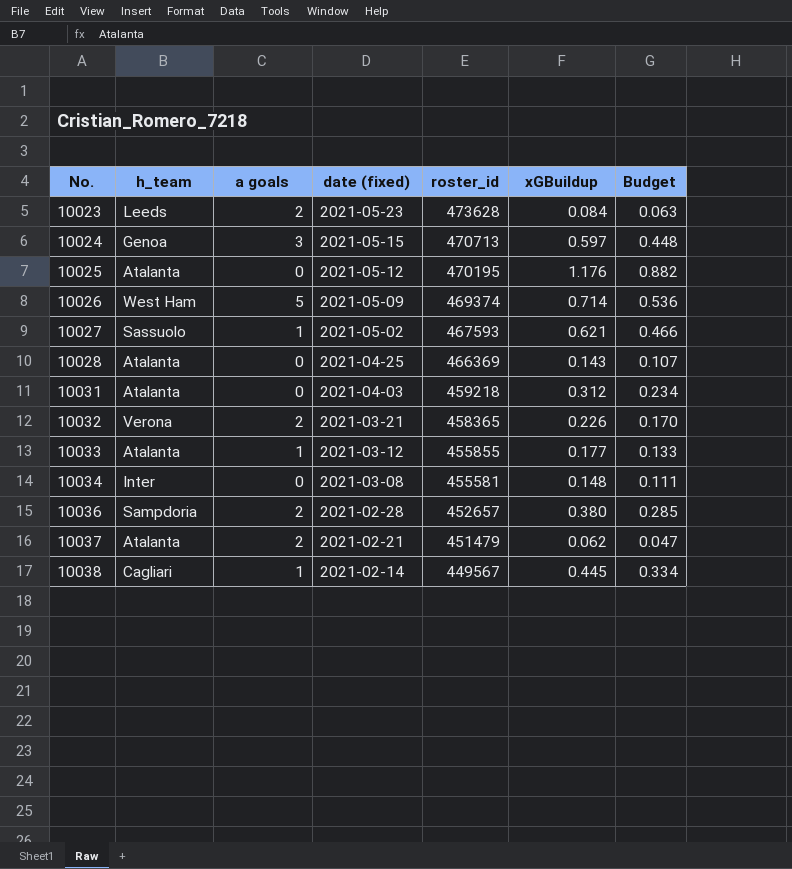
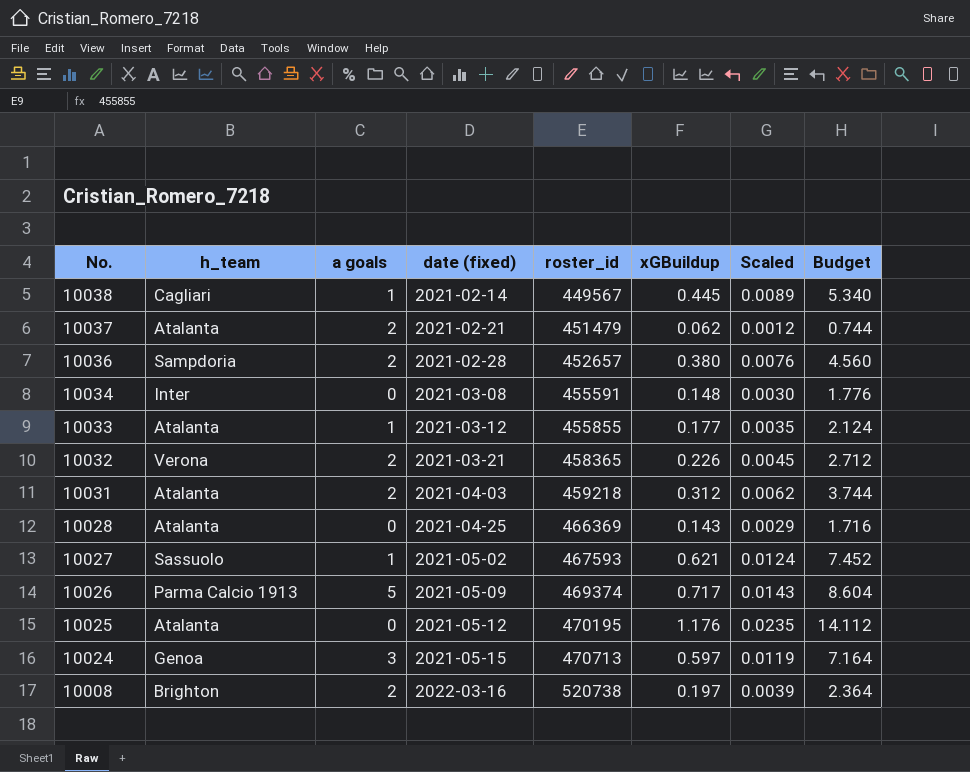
row order: No. ascending -> No. descending
column Scaled | formula: none -> [xGBuildup] * 0.02
column Budget | formula: [xGBuildup] * 0.75 -> [xGBuildup] * 12
row 10023: Leeds | 2 | 2021-05-23 | 473628 | 0.084 | 0.063 -> none
10034 | roster_id: 455581 -> 455591
10031 | a goals: 0 -> 2
10026 | h_team: West Ham -> Parma Calcio 1913
10026 | xGBuildup: 0.714 -> 0.717
row 10008: none -> Brighton | 2 | 2022-03-16 | 520738 | 0.197 | 0.0039 | 2.364

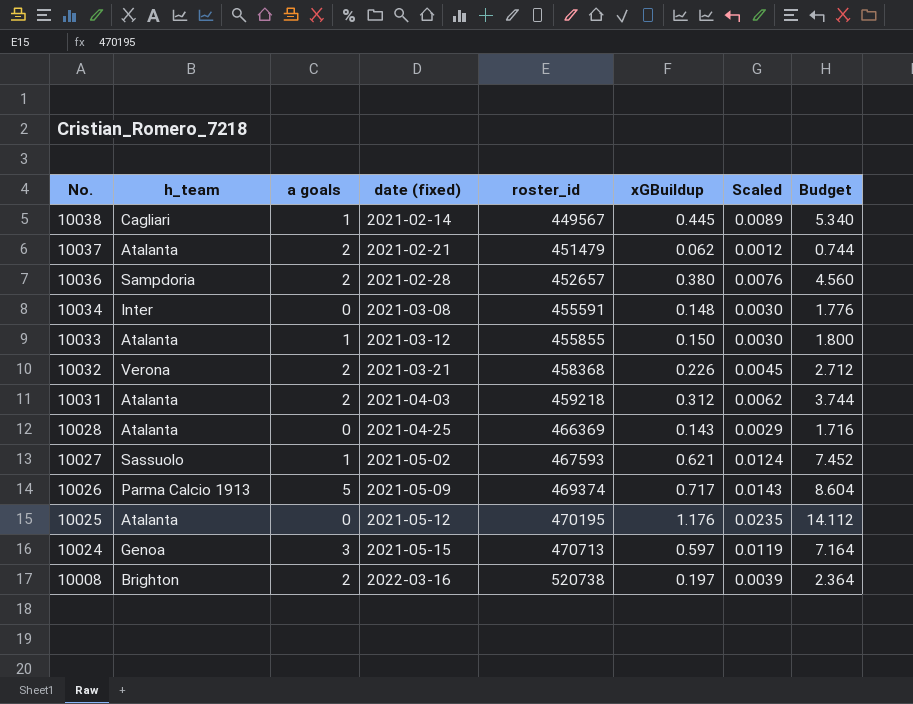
10033 | xGBuildup: 0.177 -> 0.150
10033 | Scaled: 0.0035 -> 0.0030
10033 | Budget: 2.124 -> 1.800
10032 | roster_id: 458365 -> 458368

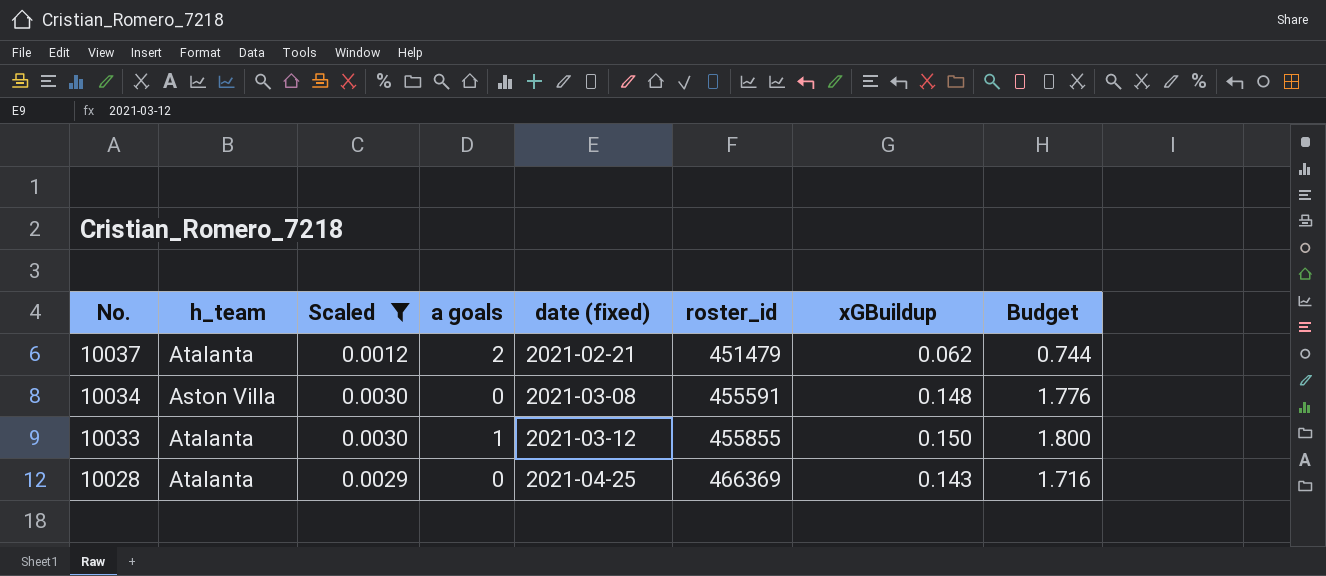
filter: none -> Scaled <= 0.0030
column Scaled | position: 7 -> 3
10034 | h_team: Inter -> Aston Villa

